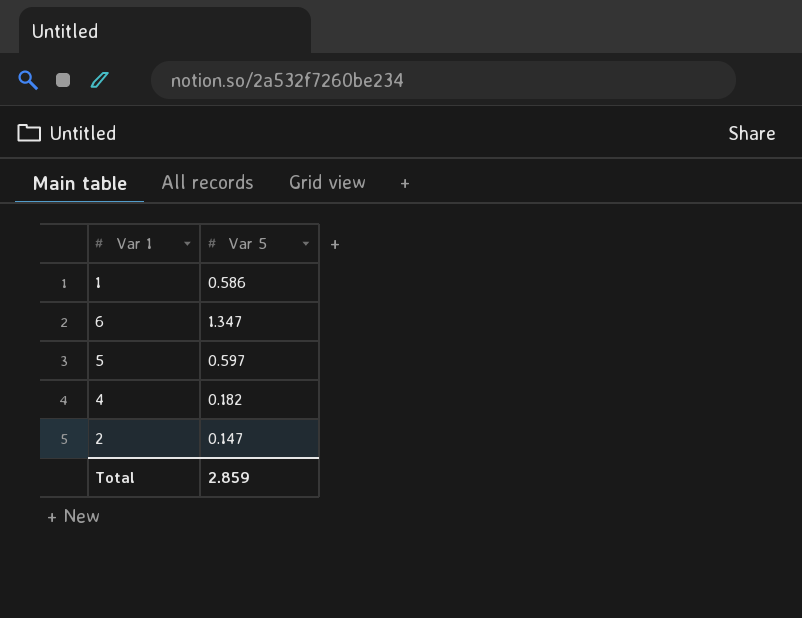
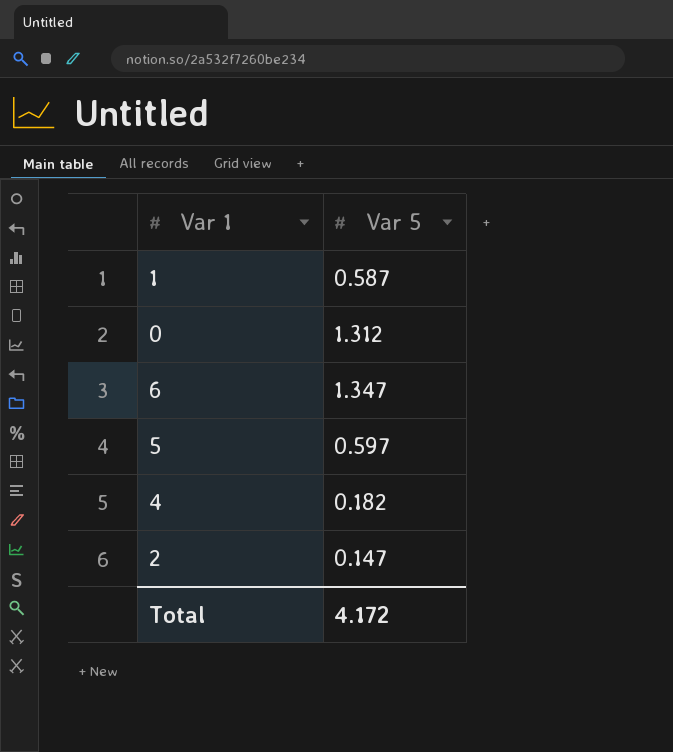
1 | Var 5: 0.586 -> 0.587
row 0: none -> 1.312
Total | Var 5: 2.859 -> 4.172

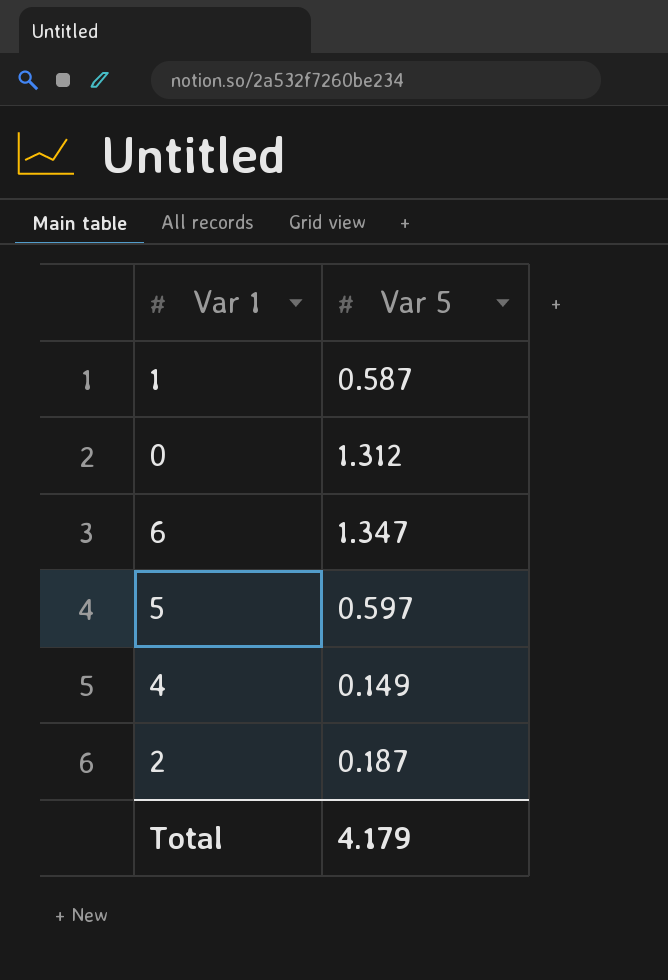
4 | Var 5: 0.182 -> 0.149
2 | Var 5: 0.147 -> 0.187
Total | Var 5: 4.172 -> 4.179

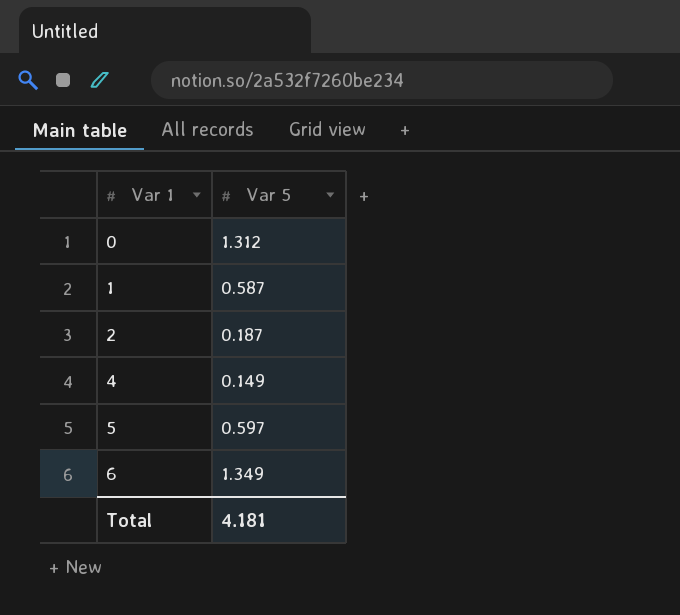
row order: none -> Var 1 ascending
6 | Var 5: 1.347 -> 1.349
Total | Var 5: 4.179 -> 4.181

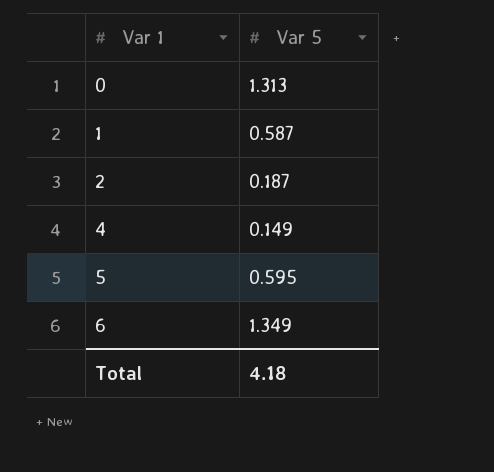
0 | Var 5: 1.312 -> 1.313
5 | Var 5: 0.597 -> 0.595
Total | Var 5: 4.181 -> 4.18

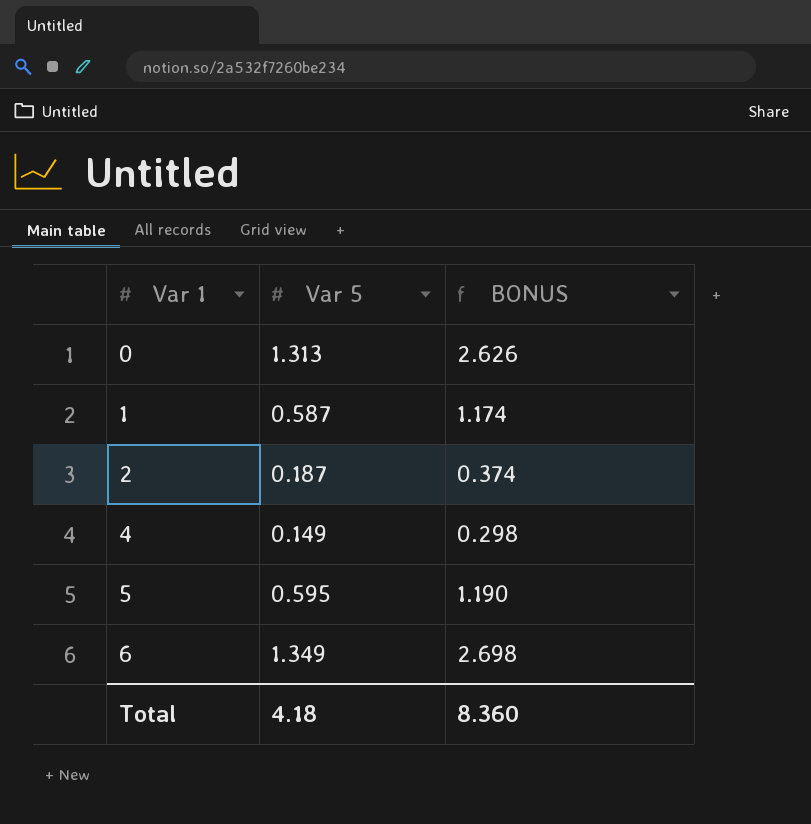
column BONUS | formula: none -> [Var 5] * 2

